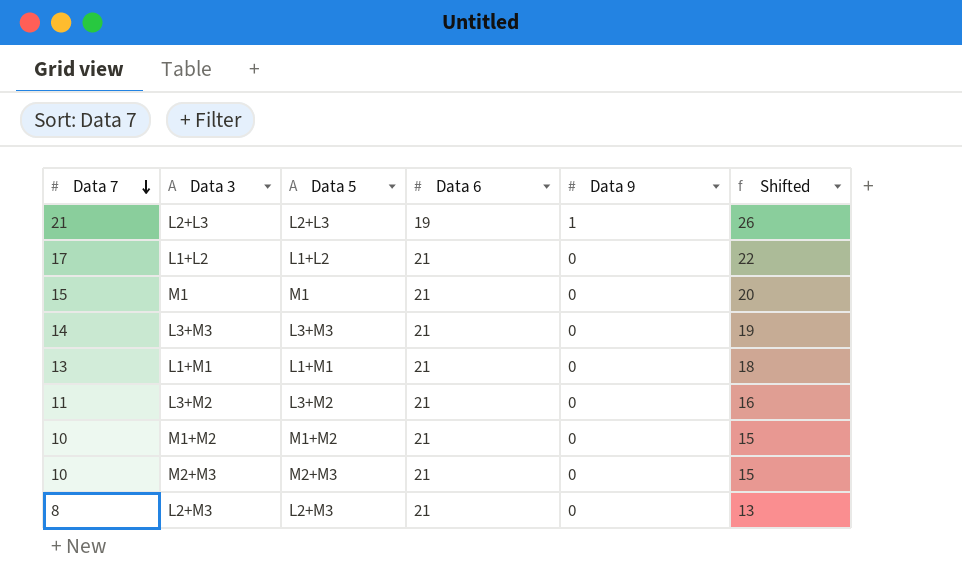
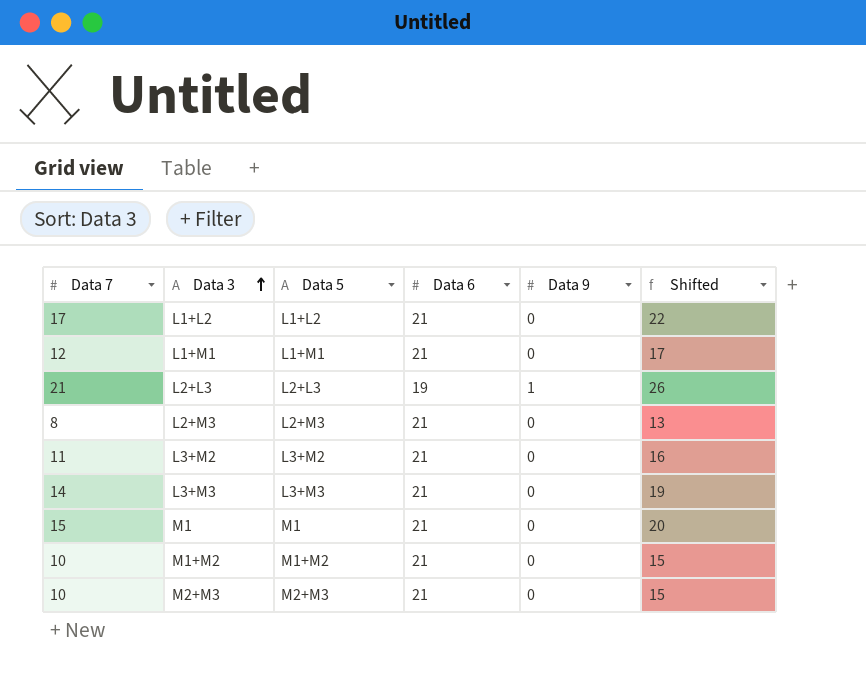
row order: Data 7 descending -> Data 3 ascending
L1+M1 | Data 7: 13 -> 12
L1+M1 | Shifted: 18 -> 17

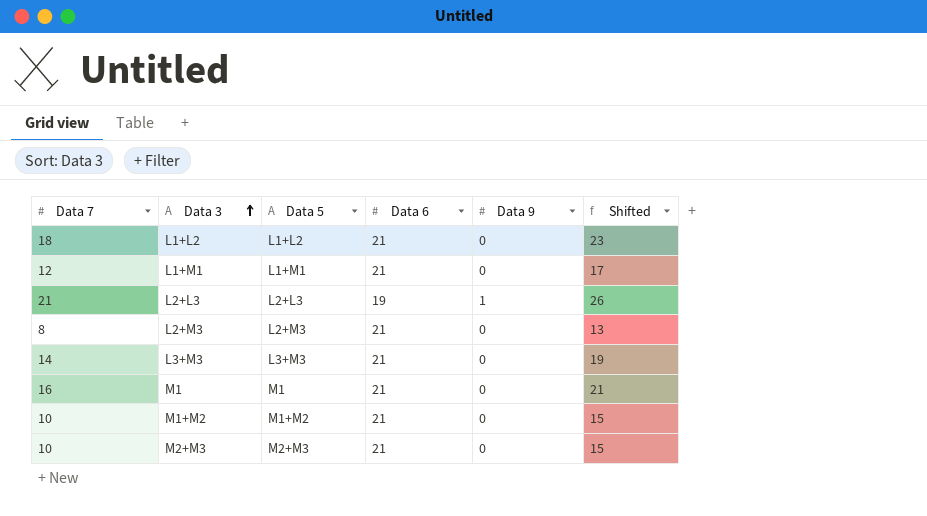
row L3+M2: 11 | L3+M2 | 21 | 0 | 16 -> none
L1+L2 | Data 7: 17 -> 18
L1+L2 | Shifted: 22 -> 23
M1 | Data 7: 15 -> 16
M1 | Shifted: 20 -> 21

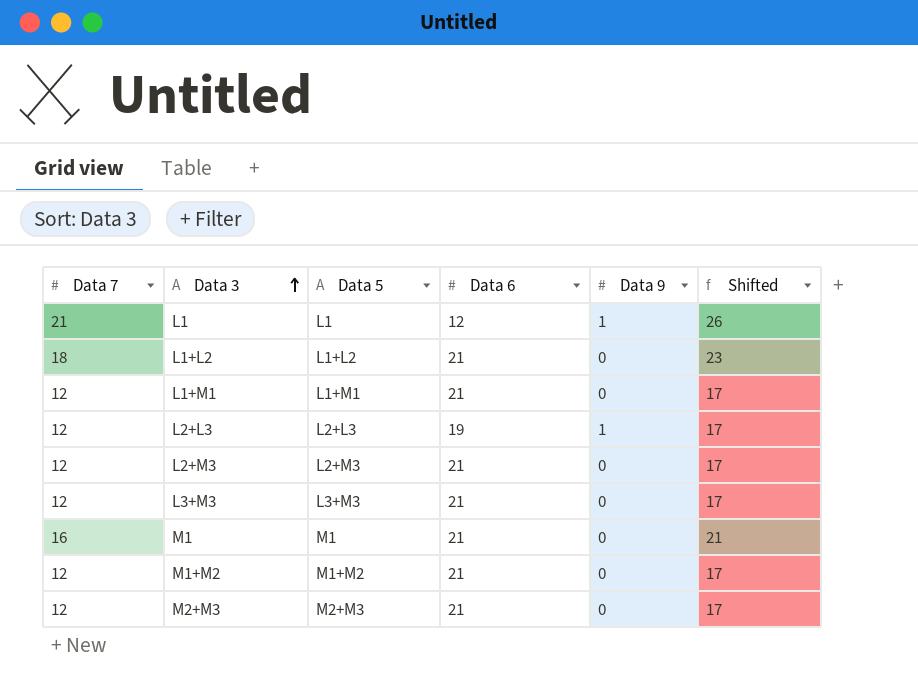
row L1: none -> 21 | L1 | 12 | 1 | 26
L2+L3 | Data 7: 21 -> 12
L2+L3 | Shifted: 26 -> 17
L2+M3 | Data 7: 8 -> 12
L2+M3 | Shifted: 13 -> 17
L3+M3 | Data 7: 14 -> 12
L3+M3 | Shifted: 19 -> 17
M1+M2 | Data 7: 10 -> 12
M1+M2 | Shifted: 15 -> 17
M2+M3 | Data 7: 10 -> 12
M2+M3 | Shifted: 15 -> 17

